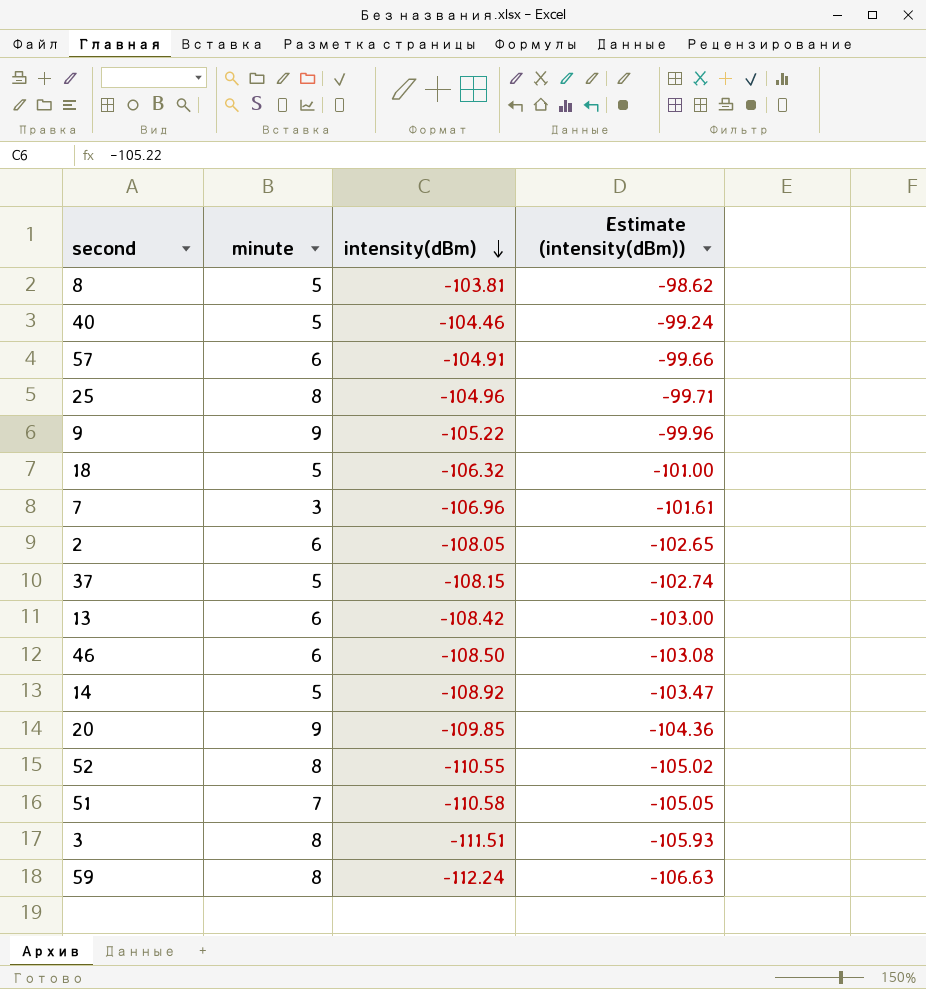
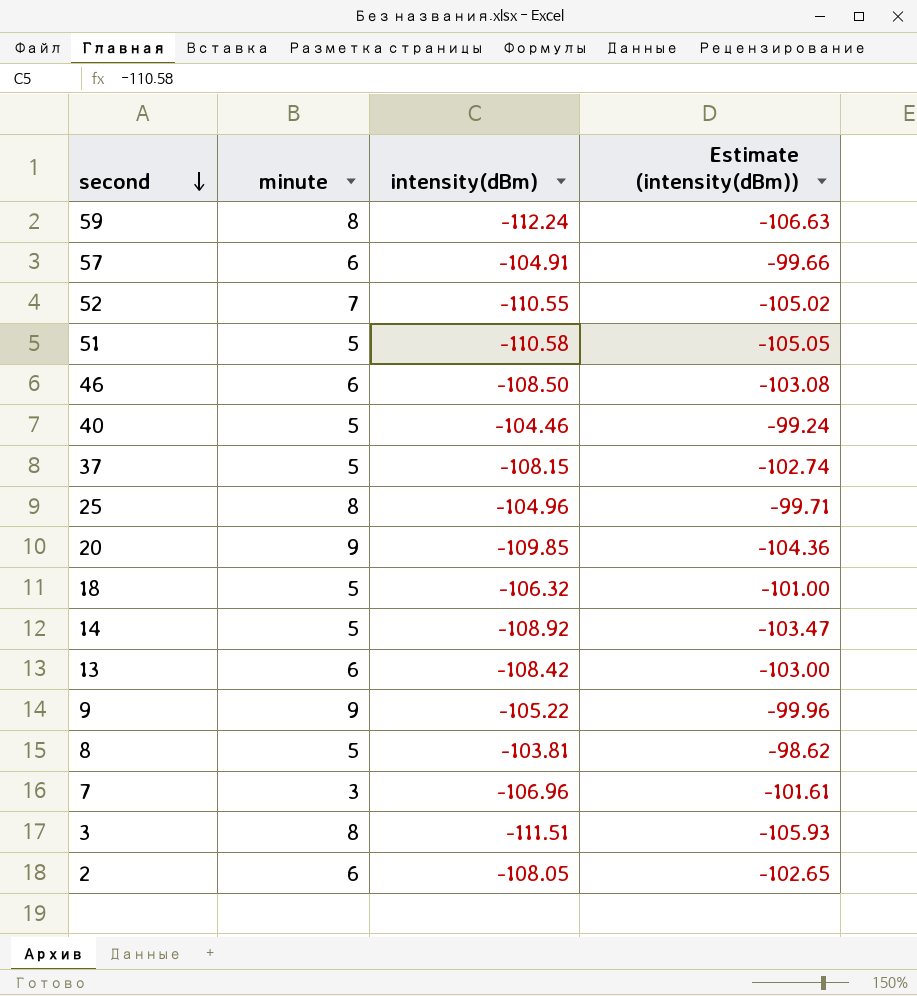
row order: intensity(dBm) descending -> second descending
52 | minute: 8 -> 7
51 | minute: 7 -> 5

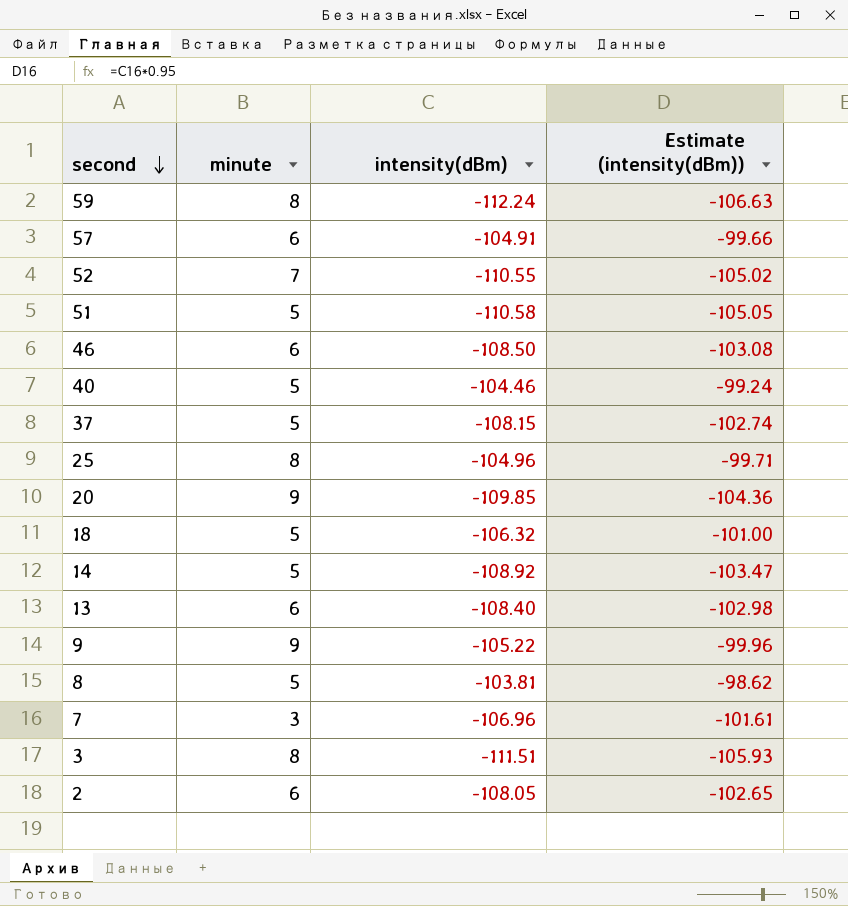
13 | intensity(dBm): -108.42 -> -108.40
13 | Estimate (intensity(dBm)): -103.00 -> -102.98

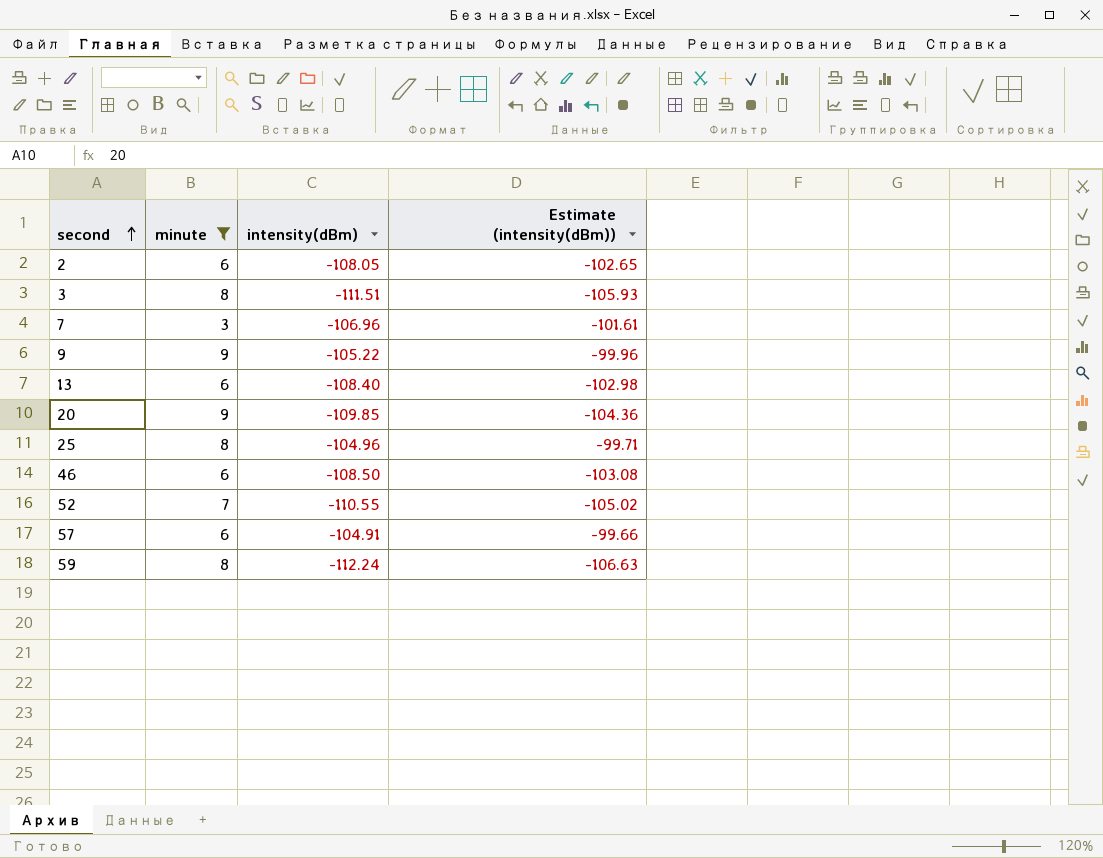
filter: none -> minute != 5
row order: second descending -> second ascending

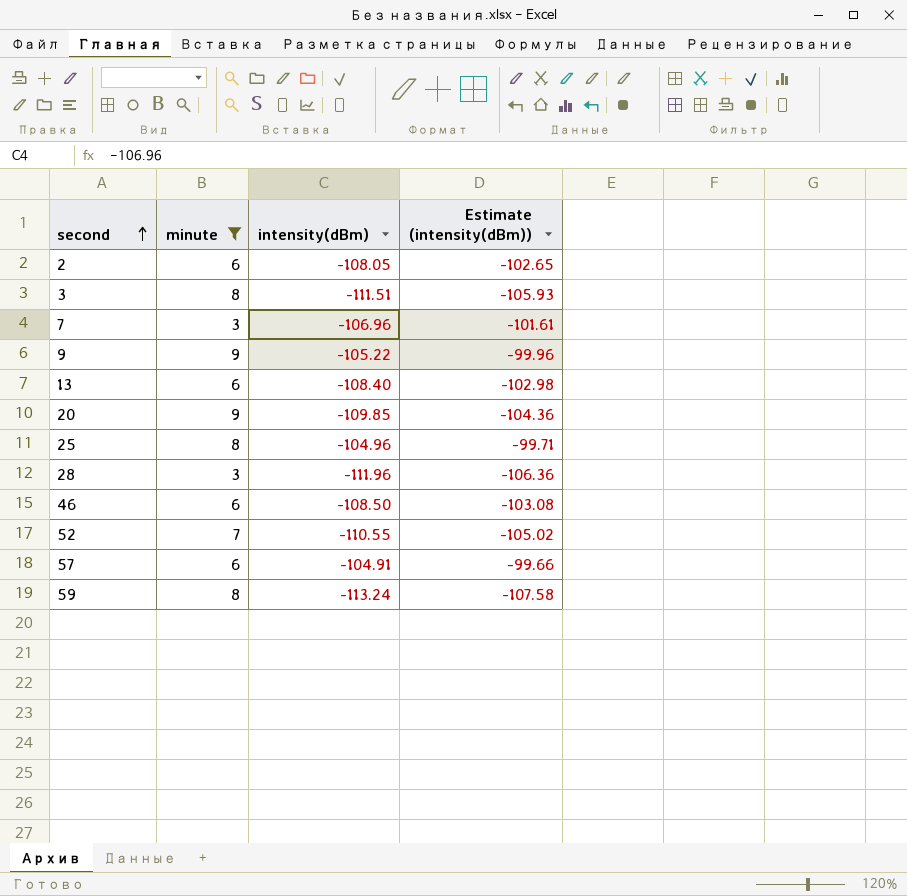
row 28: none -> 3 | -111.96 | -106.36
59 | intensity(dBm): -112.24 -> -113.24
59 | Estimate (intensity(dBm)): -106.63 -> -107.58

